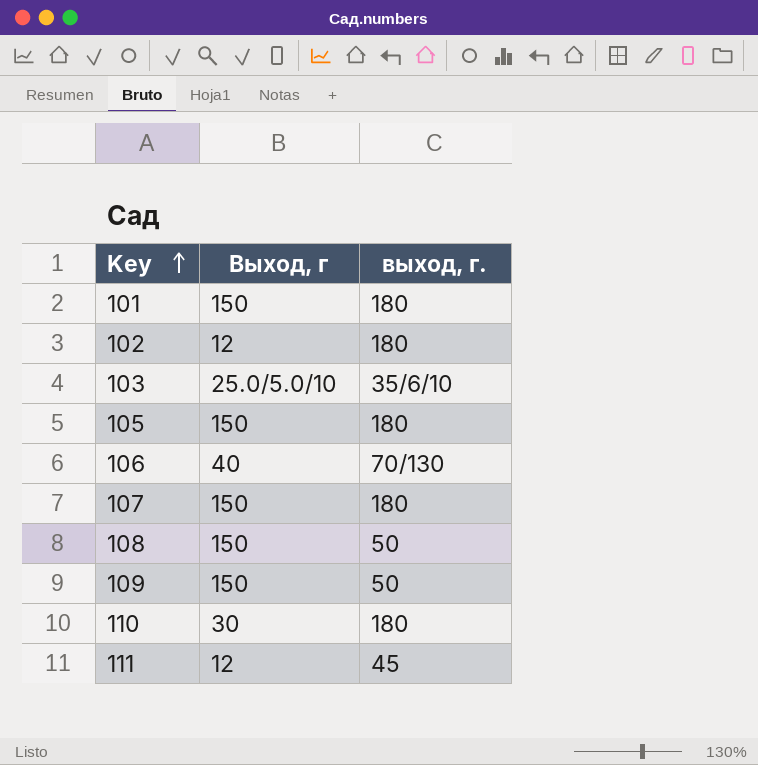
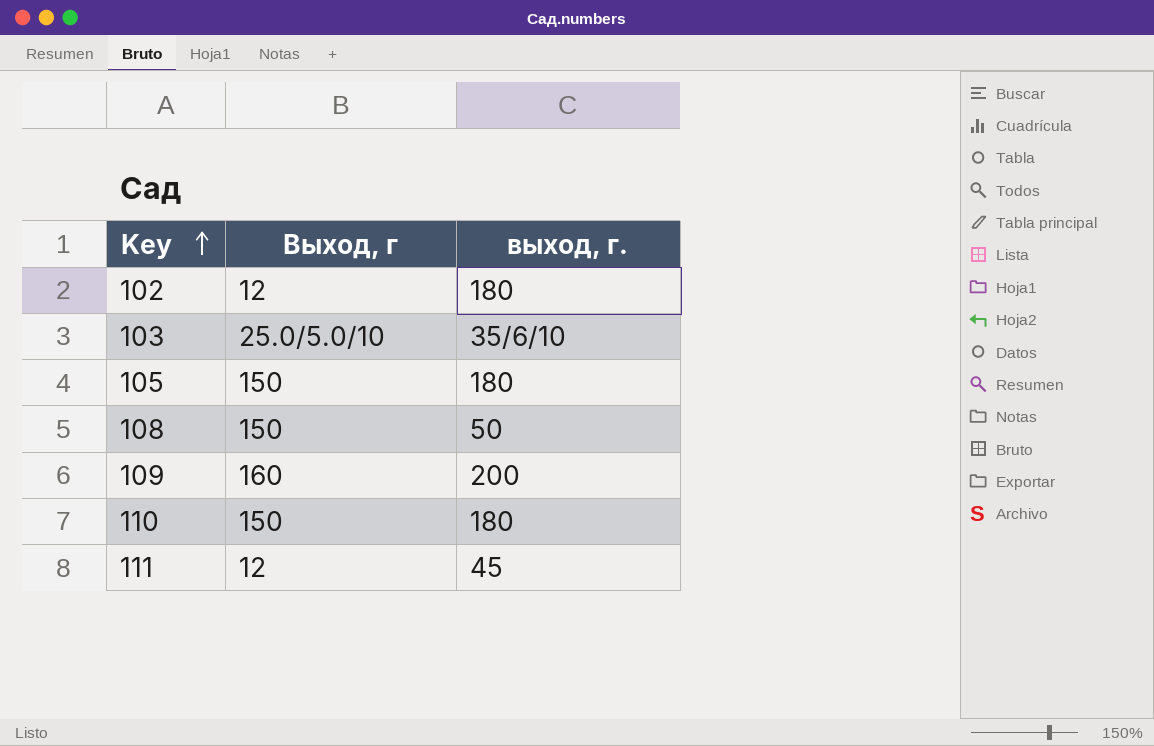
row 101: 150 | 180 -> none
row 106: 40 | 70/130 -> none
row 107: 150 | 180 -> none
109 | Выход, г: 150 -> 160
109 | выход, г.: 50 -> 200
110 | Выход, г: 30 -> 150

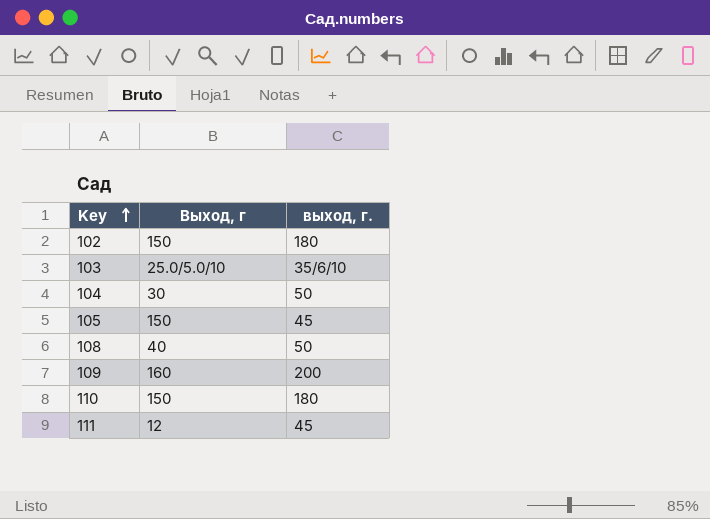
102 | Выход, г: 12 -> 150
row 104: none -> 30 | 50
105 | выход, г.: 180 -> 45
108 | Выход, г: 150 -> 40

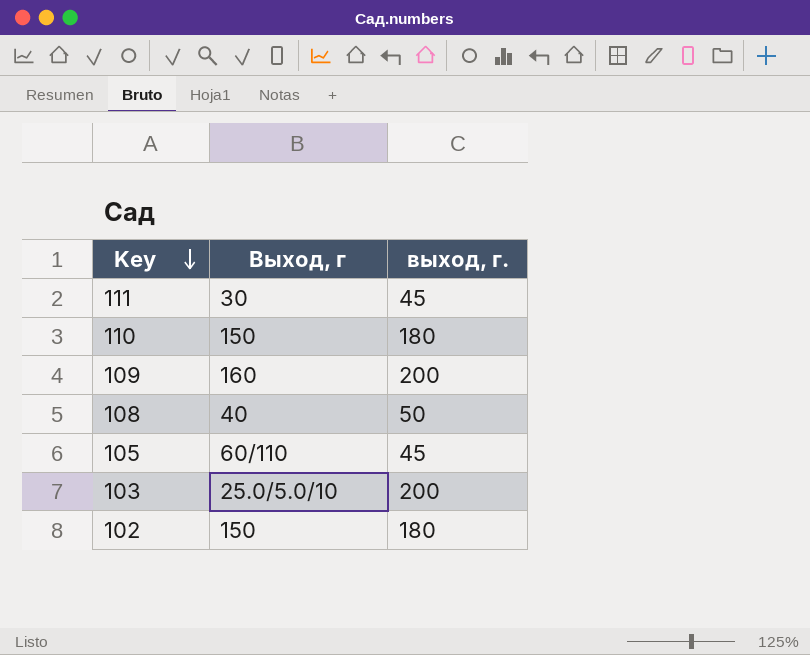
row order: Key ascending -> Key descending
row 104: 30 | 50 -> none
111 | Выход, г: 12 -> 30
105 | Выход, г: 150 -> 60/110
103 | выход, г.: 35/6/10 -> 200

